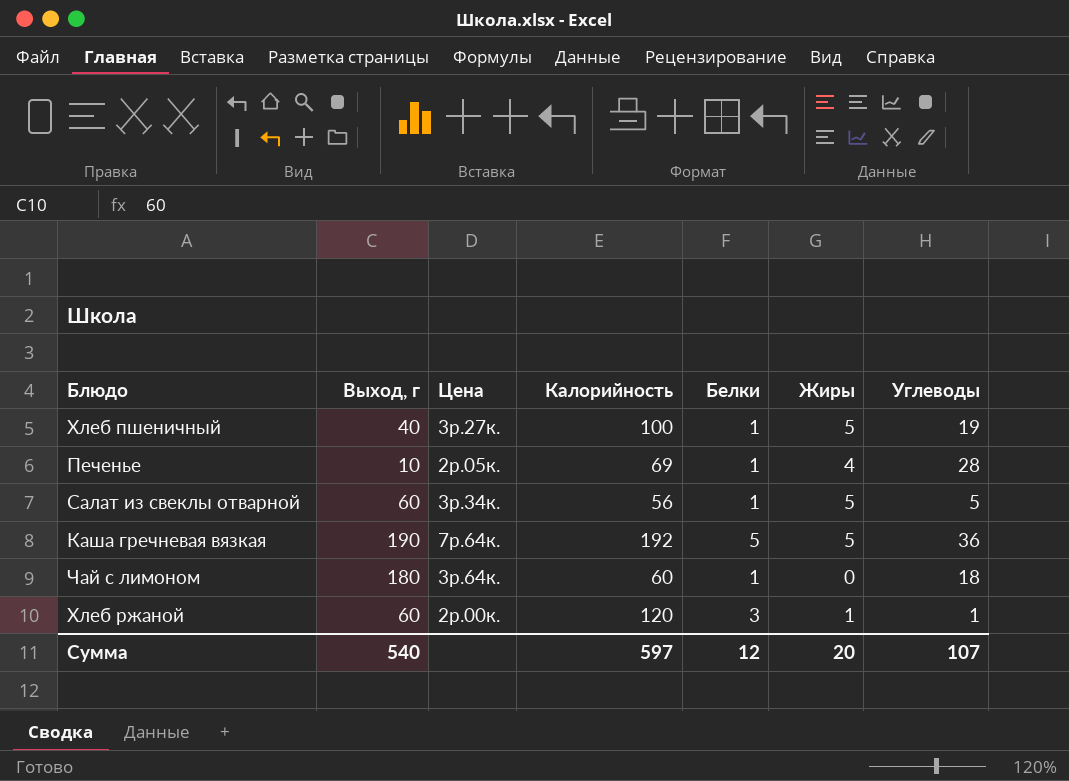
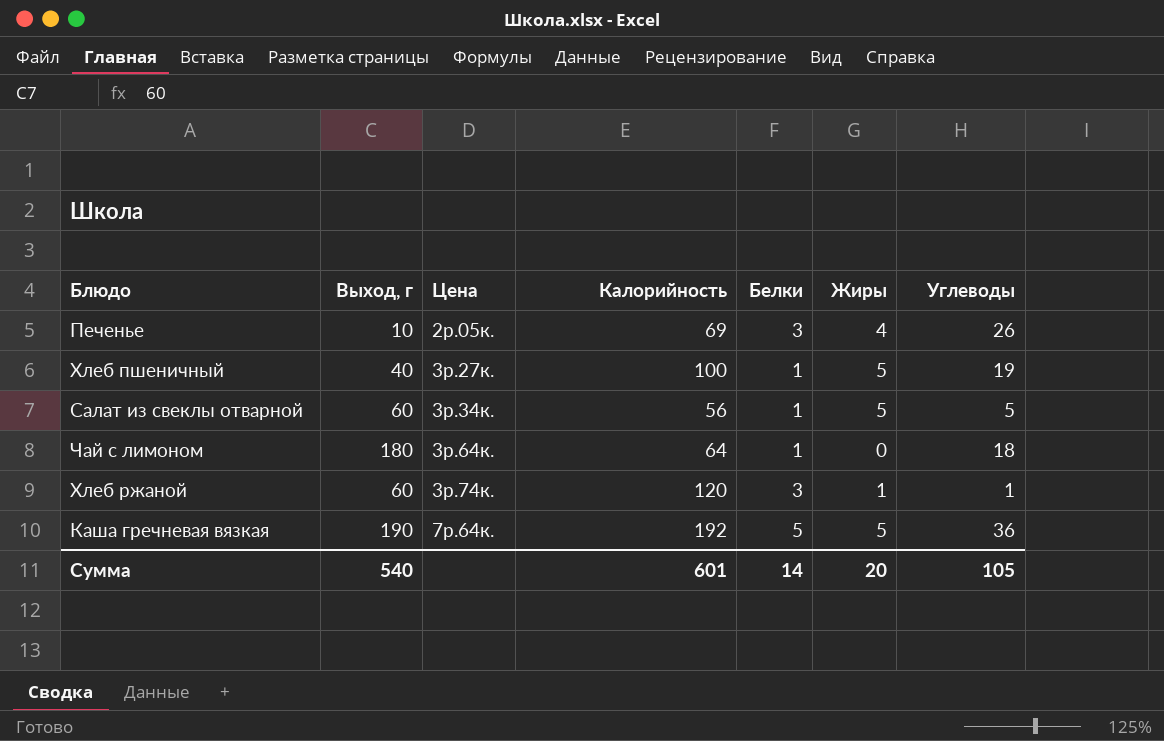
row order: none -> Цена ascending
Печенье | Белки: 1 -> 3
Печенье | Углеводы: 28 -> 26
Чай с лимоном | Калорийность: 60 -> 64
Хлеб ржаной | Цена: 2р.00к. -> 3р.74к.
Сумма | Калорийность: 597 -> 601
Сумма | Белки: 12 -> 14
Сумма | Углеводы: 107 -> 105

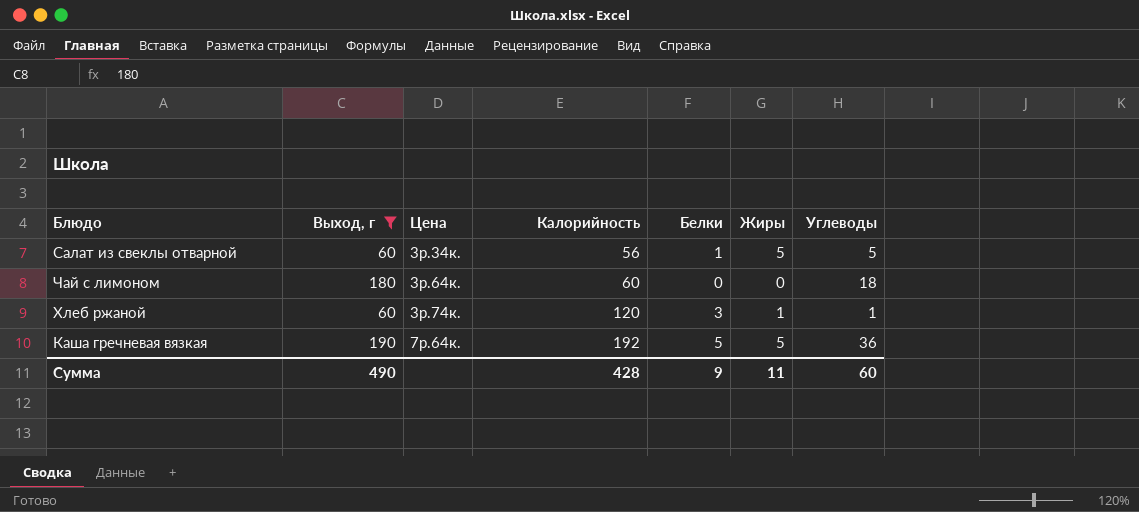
filter: none -> Выход, г >= 60
Чай с лимоном | Калорийность: 64 -> 60
Чай с лимоном | Белки: 1 -> 0
Сумма | Выход, г: 540 -> 490
Сумма | Калорийность: 601 -> 428
Сумма | Белки: 14 -> 9
Сумма | Жиры: 20 -> 11
Сумма | Углеводы: 105 -> 60

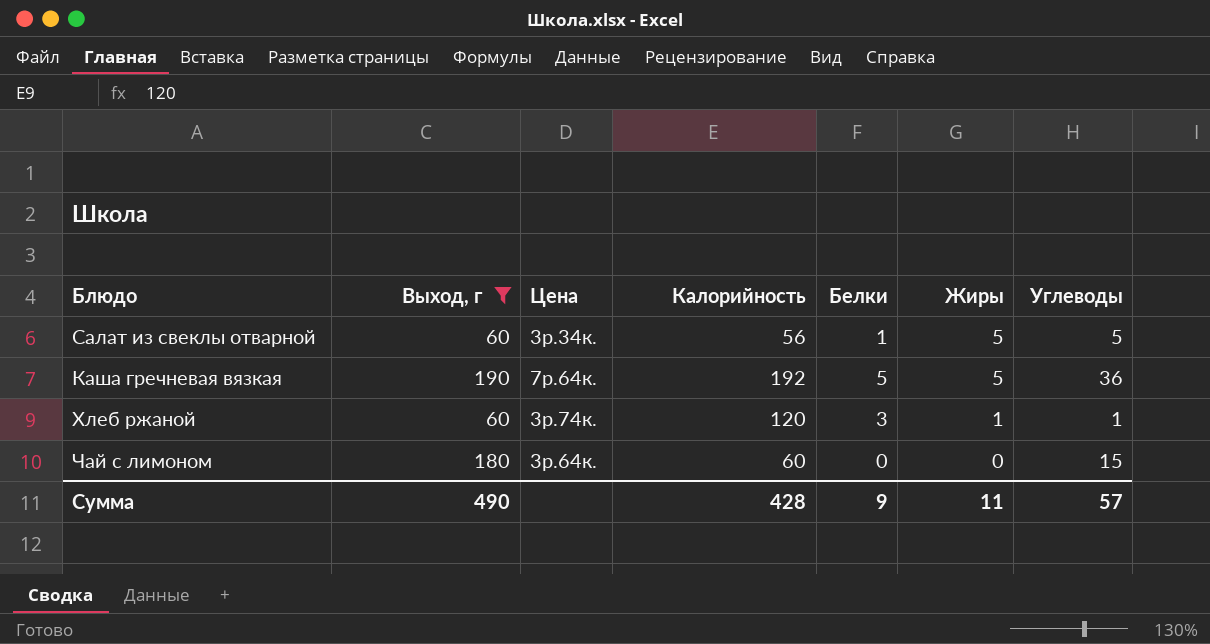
row order: Цена ascending -> Жиры descending
Чай с лимоном | Углеводы: 18 -> 15
Сумма | Углеводы: 60 -> 57

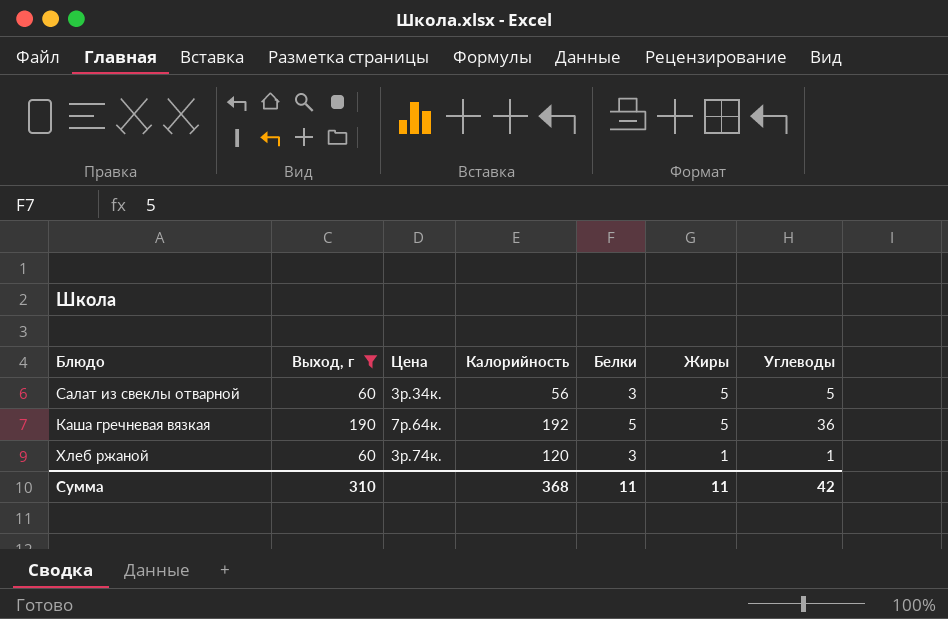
row Чай с лимоном: 180 | 3р.64к. | 60 | 0 | 0 | 15 -> none
Салат из свеклы отварной | Белки: 1 -> 3
Сумма | Выход, г: 490 -> 310
Сумма | Калорийность: 428 -> 368
Сумма | Белки: 9 -> 11
Сумма | Углеводы: 57 -> 42

